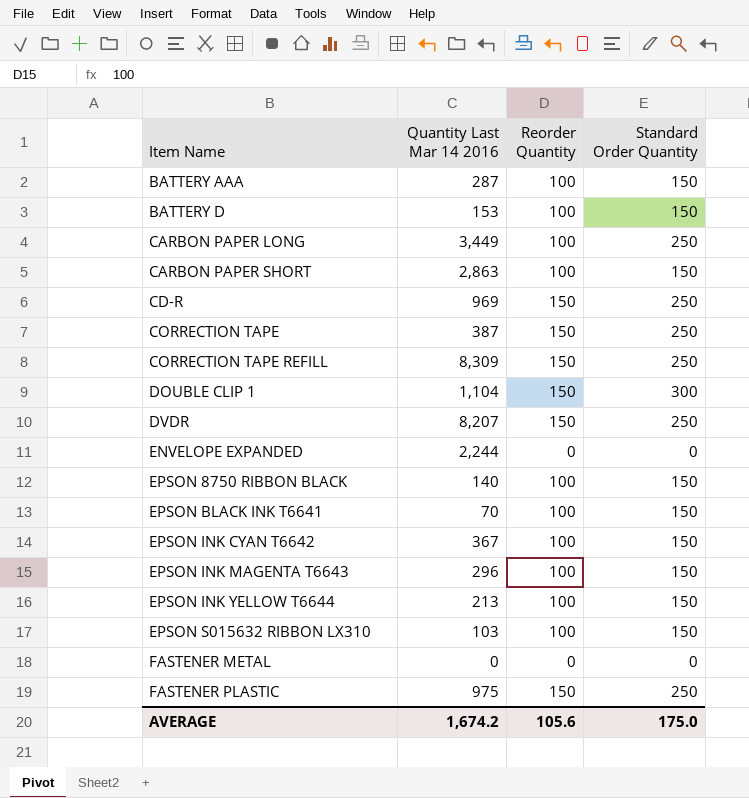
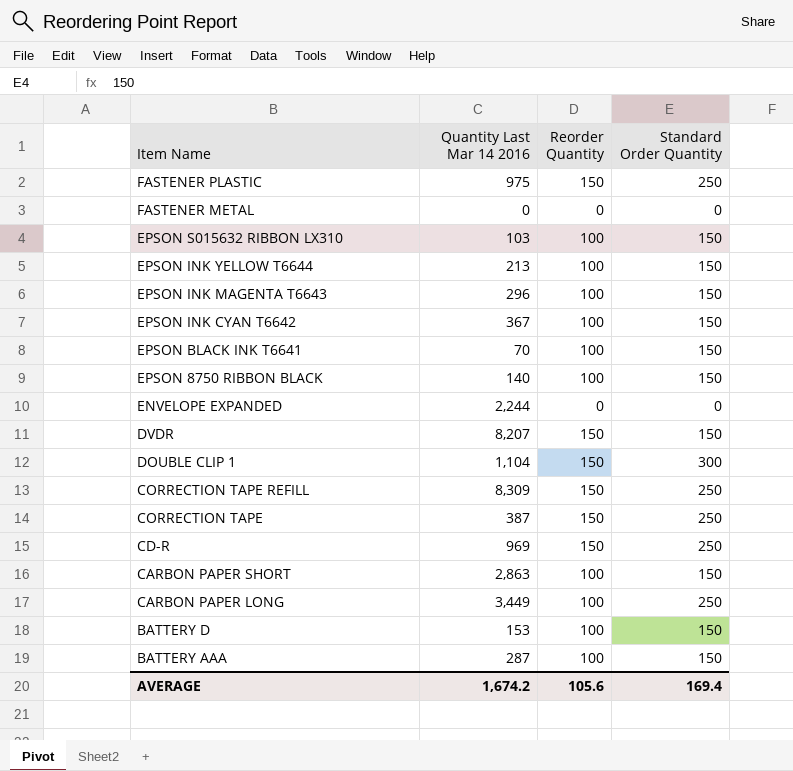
row order: Item Name ascending -> Item Name descending
DVDR | Standard Order Quantity: 250 -> 150
AVERAGE | Standard Order Quantity: 175.0 -> 169.4

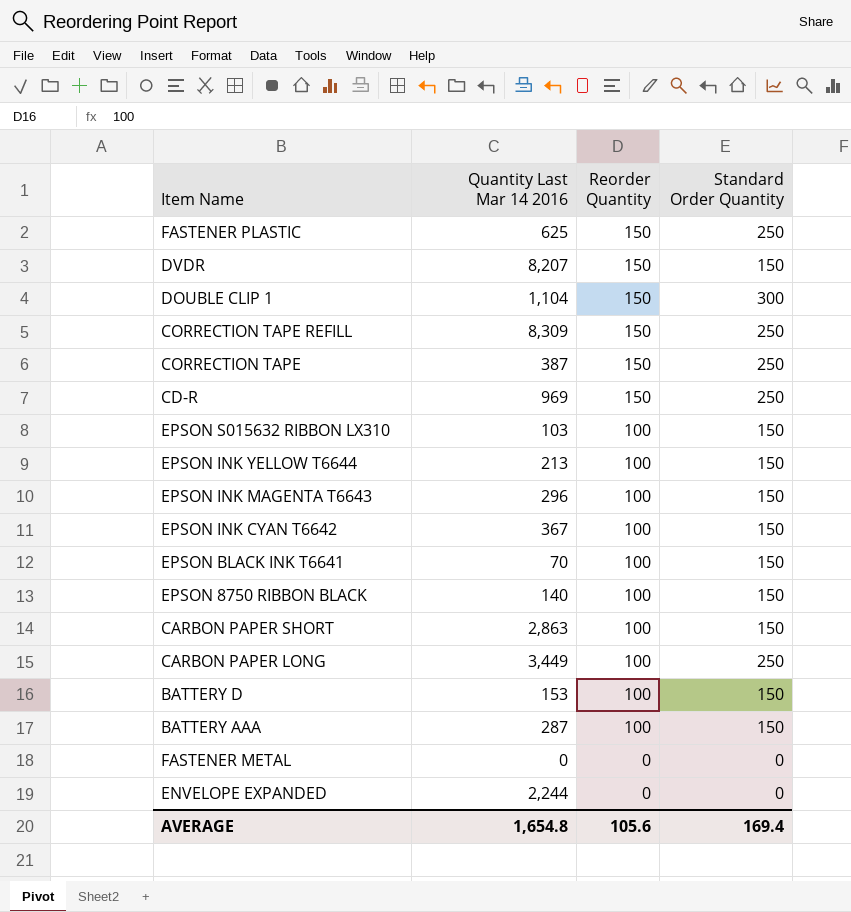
row order: Item Name descending -> Reorder Quantity descending
FASTENER PLASTIC | Quantity Last Mar 14 2016: 975 -> 625
AVERAGE | Quantity Last Mar 14 2016: 1,674.2 -> 1,654.8

